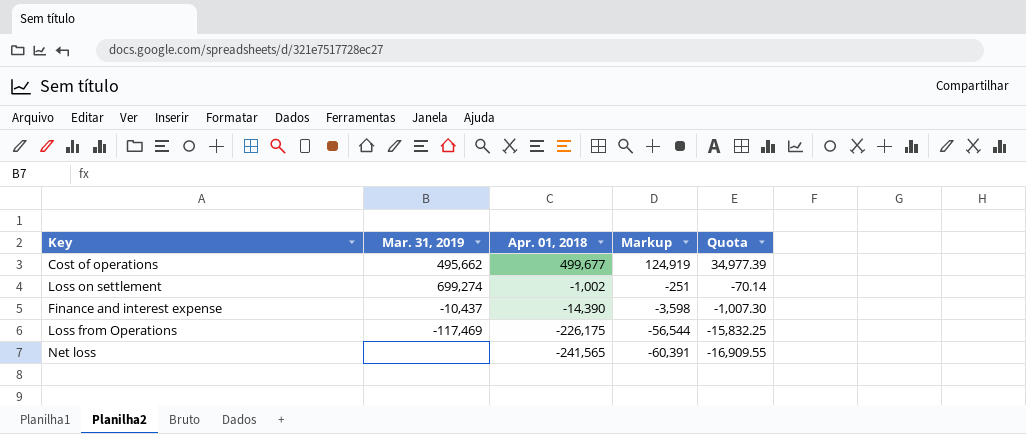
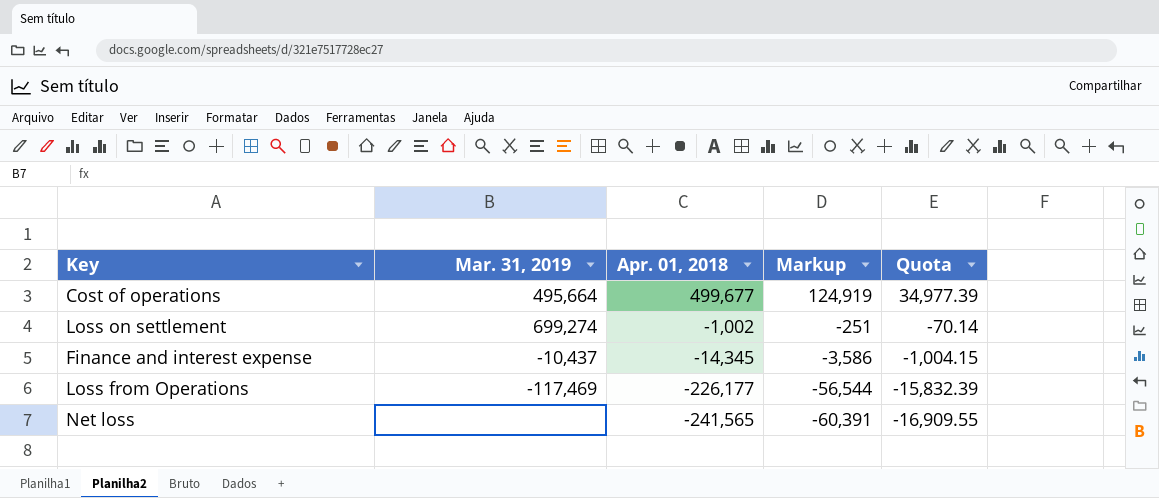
Cost of operations | Mar. 31, 2019: 495,662 -> 495,664
Finance and interest expense | Apr. 01, 2018: -14,390 -> -14,345
Finance and interest expense | Markup: -3,598 -> -3,586
Finance and interest expense | Quota: -1,007.30 -> -1,004.15
Loss from Operations | Apr. 01, 2018: -226,175 -> -226,177
Loss from Operations | Quota: -15,832.25 -> -15,832.39

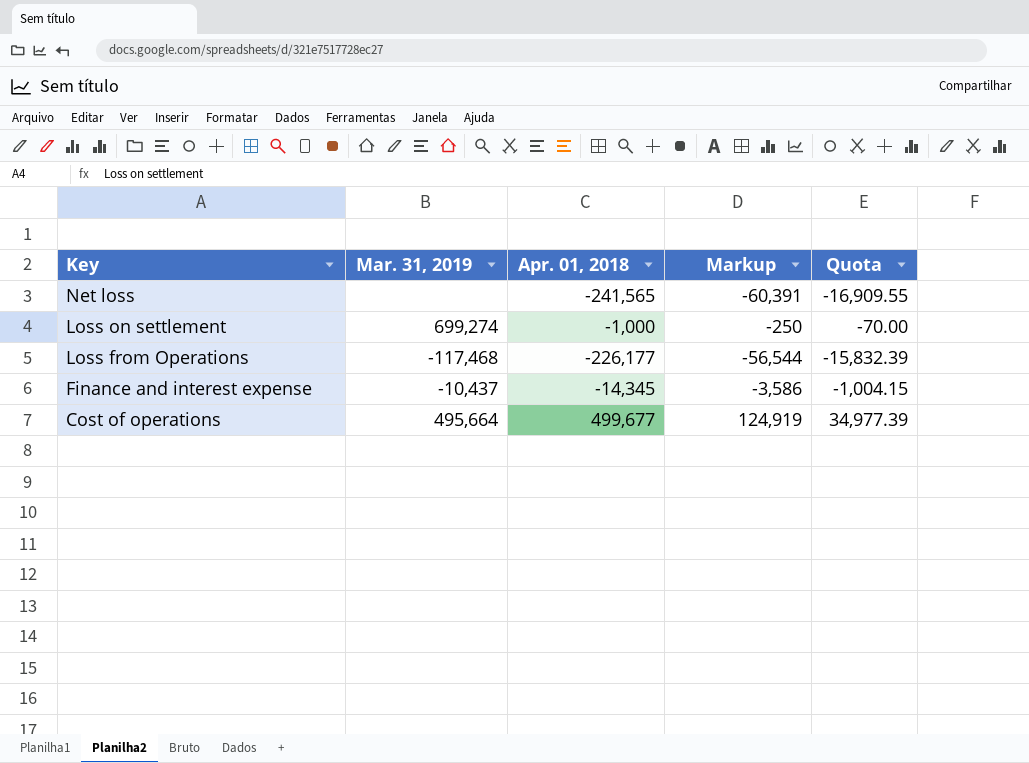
row order: Apr. 01, 2018 descending -> Key descending
Loss on settlement | Apr. 01, 2018: -1,002 -> -1,000
Loss on settlement | Markup: -251 -> -250
Loss on settlement | Quota: -70.14 -> -70.00
Loss from Operations | Mar. 31, 2019: -117,469 -> -117,468

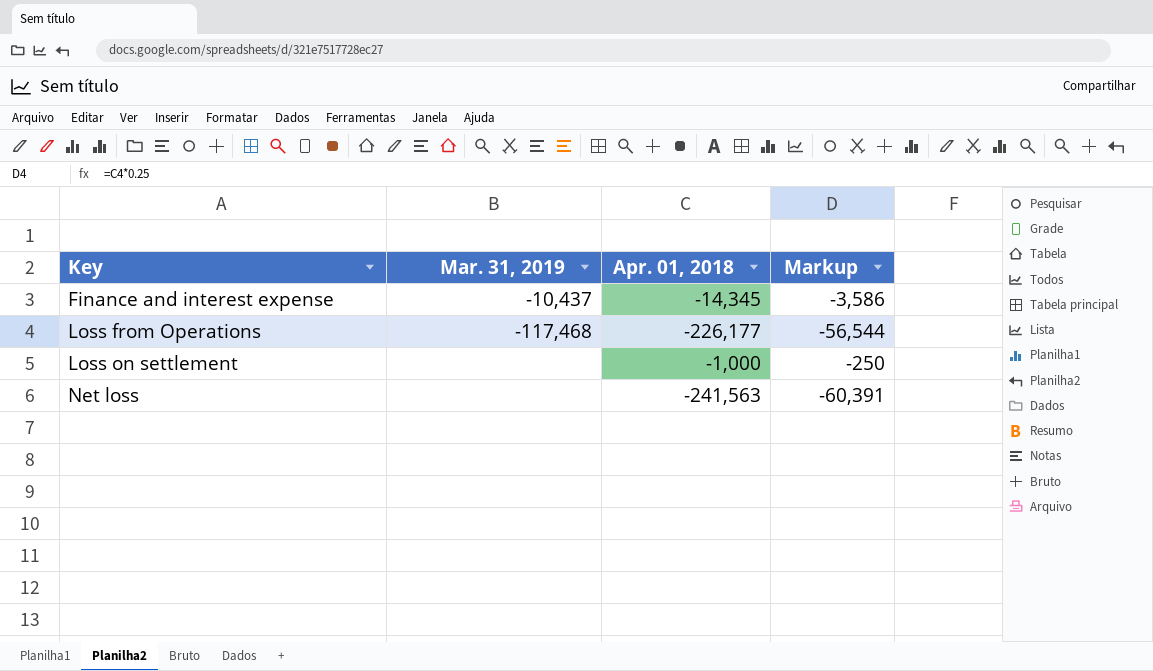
row order: Key descending -> Key ascending
column Quota | formula: [Apr. 01, 2018] * 0.07 -> none
row Cost of operations: 495,664 | 499,677 | 124,919 | 34,977.39 -> none
Loss on settlement | Mar. 31, 2019: 699,274 -> none
Net loss | Apr. 01, 2018: -241,565 -> -241,563

